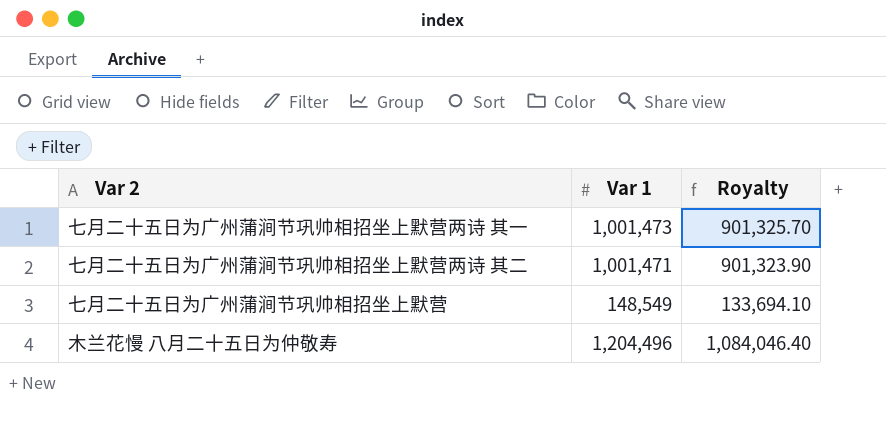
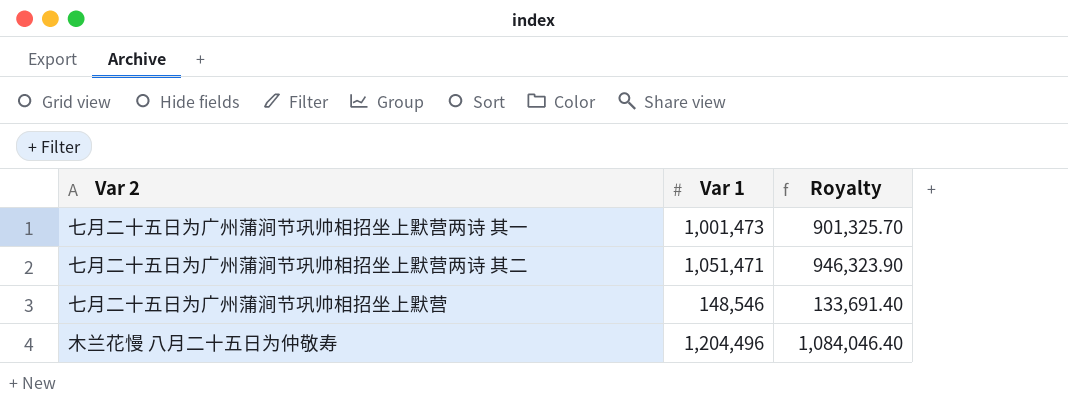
七月二十五日为广州蒲涧节巩帅相招坐上默营两诗 其二 | Var 1: 1,001,471 -> 1,051,471
七月二十五日为广州蒲涧节巩帅相招坐上默营两诗 其二 | Royalty: 901,323.90 -> 946,323.90
七月二十五日为广州蒲涧节巩帅相招坐上默营 | Var 1: 148,549 -> 148,546
七月二十五日为广州蒲涧节巩帅相招坐上默营 | Royalty: 133,694.10 -> 133,691.40

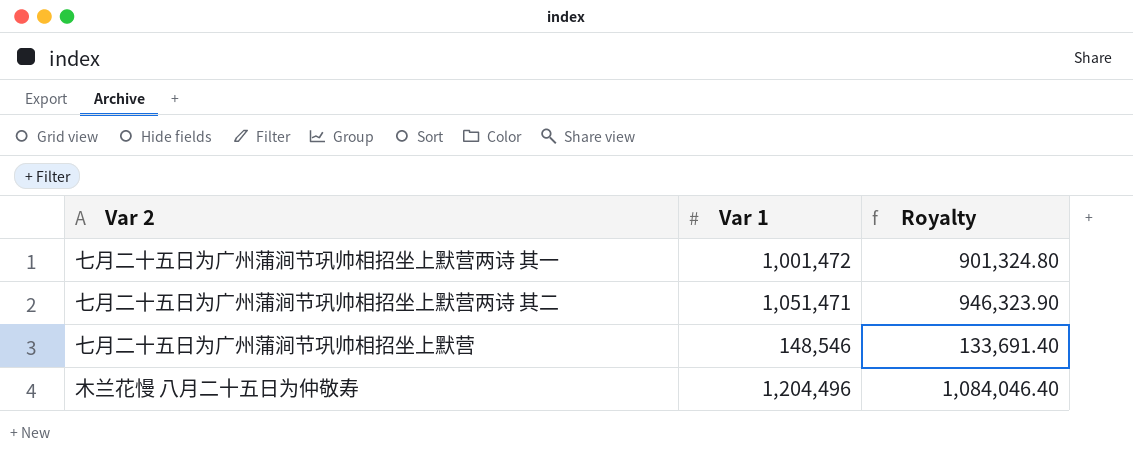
七月二十五日为广州蒲涧节巩帅相招坐上默营两诗 其一 | Var 1: 1,001,473 -> 1,001,472
七月二十五日为广州蒲涧节巩帅相招坐上默营两诗 其一 | Royalty: 901,325.70 -> 901,324.80

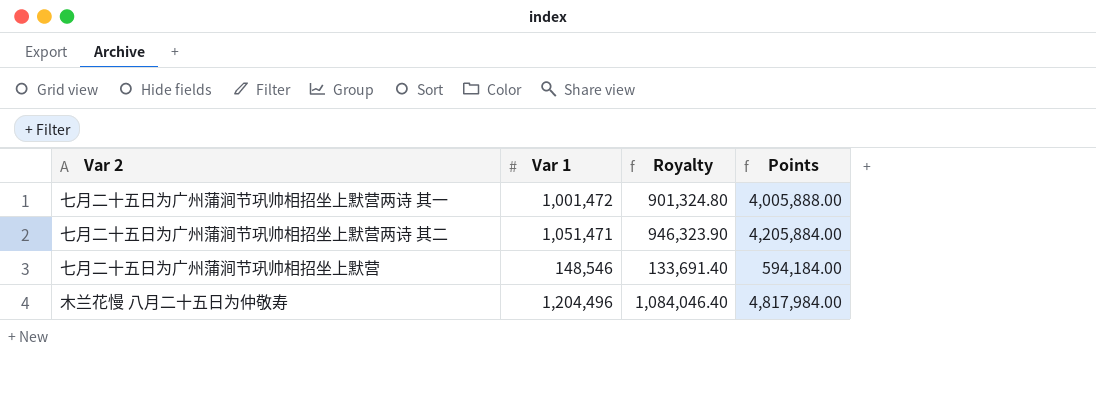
column Points | formula: none -> [Var 1] * 4

